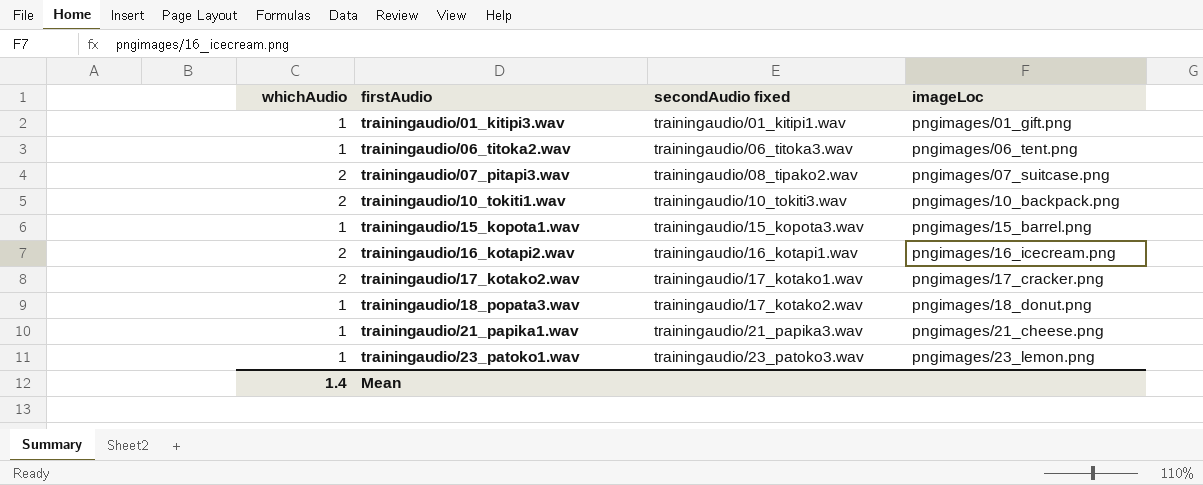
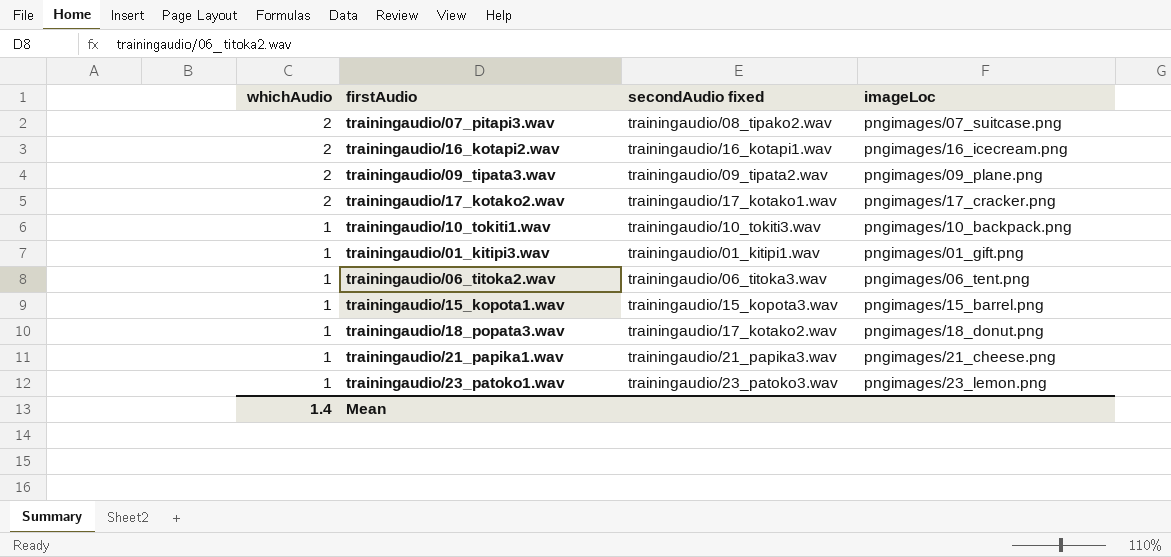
row order: firstAudio ascending -> whichAudio descending
row trainingaudio/09_tipata3.wav: none -> 2 | trainingaudio/09_tipata2.wav | pngimages/09_plane.png
trainingaudio/10_tokiti1.wav | whichAudio: 2 -> 1

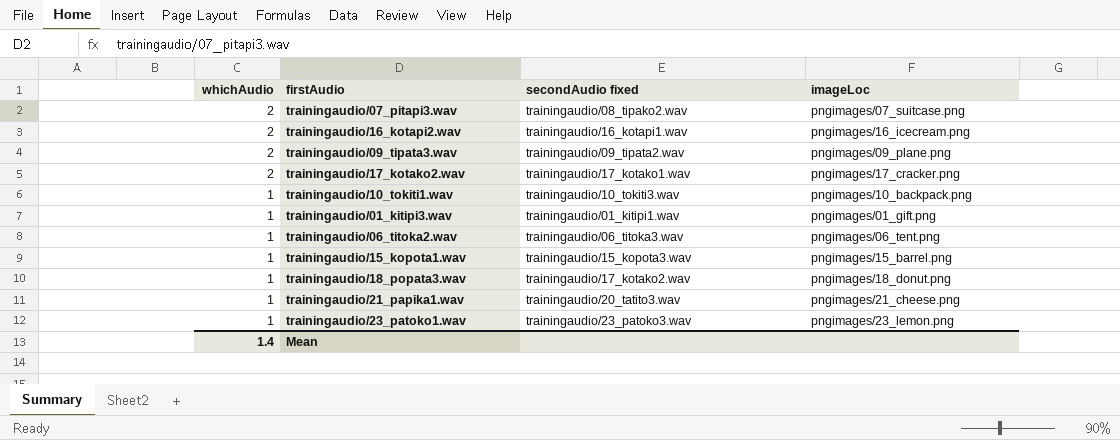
trainingaudio/21_papika1.wav | secondAudio fixed: trainingaudio/21_papika3.wav -> trainingaudio/20_tatito3.wav

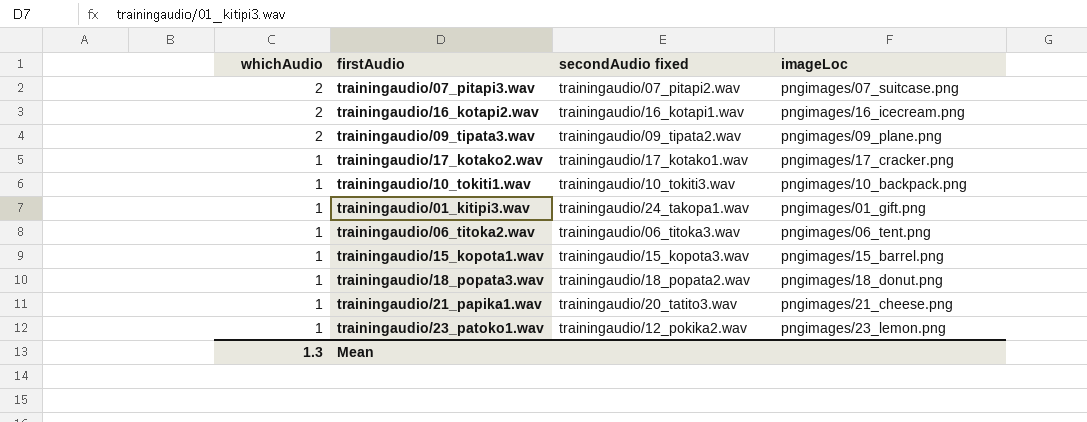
trainingaudio/07_pitapi3.wav | secondAudio fixed: trainingaudio/08_tipako2.wav -> trainingaudio/07_pitapi2.wav
trainingaudio/17_kotako2.wav | whichAudio: 2 -> 1
trainingaudio/01_kitipi3.wav | secondAudio fixed: trainingaudio/01_kitipi1.wav -> trainingaudio/24_takopa1.wav
trainingaudio/18_popata3.wav | secondAudio fixed: trainingaudio/17_kotako2.wav -> trainingaudio/18_popata2.wav
trainingaudio/23_patoko1.wav | secondAudio fixed: trainingaudio/23_patoko3.wav -> trainingaudio/12_pokika2.wav
Mean | whichAudio: 1.4 -> 1.3

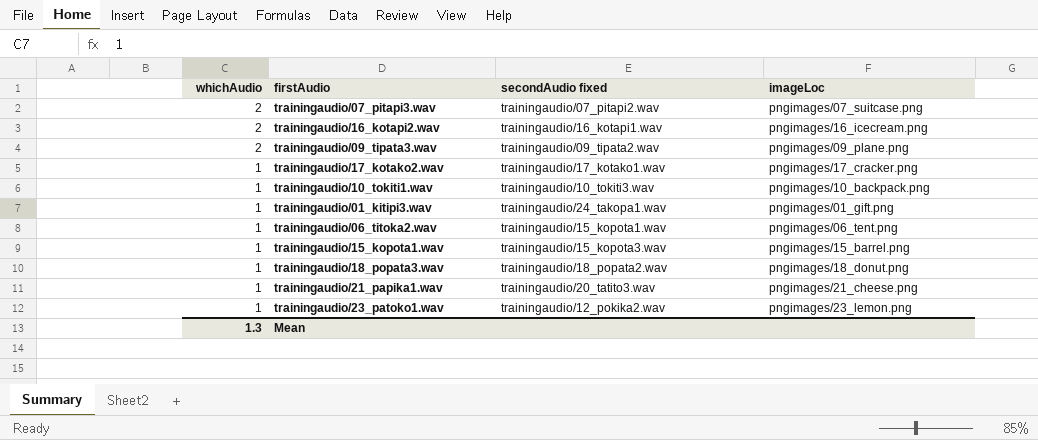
trainingaudio/06_titoka2.wav | secondAudio fixed: trainingaudio/06_titoka3.wav -> trainingaudio/15_kopota1.wav

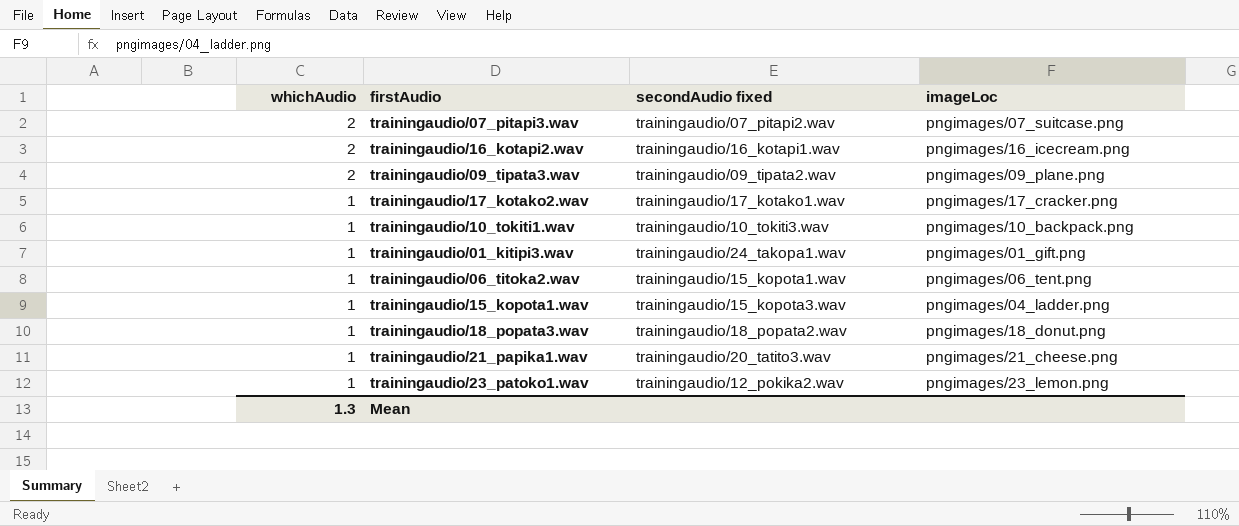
trainingaudio/15_kopota1.wav | imageLoc: pngimages/15_barrel.png -> pngimages/04_ladder.png

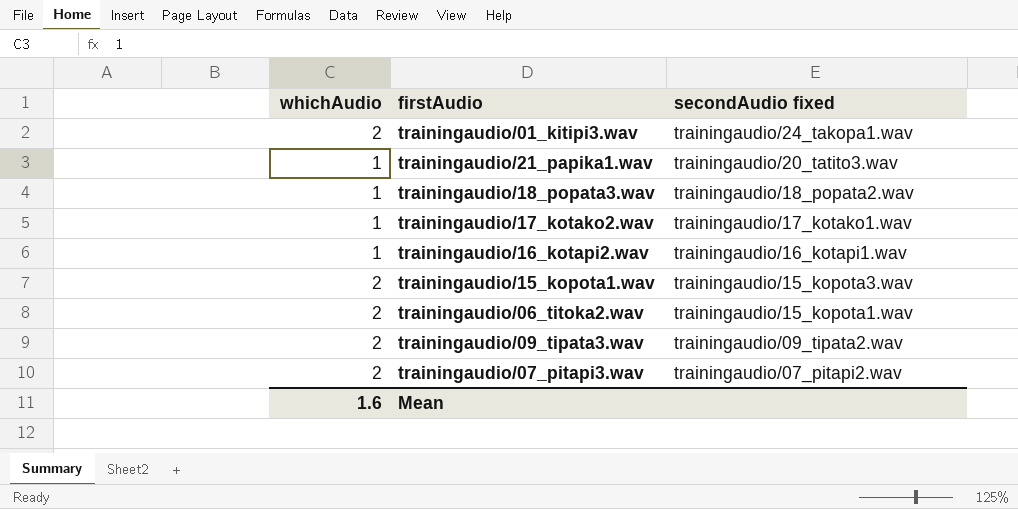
row order: whichAudio descending -> secondAudio fixed descending
column imageLoc | position: 4 -> none
row trainingaudio/10_tokiti1.wav: 1 | trainingaudio/10_tokiti3.wav | pngimages/10_backpack.png -> none
row trainingaudio/23_patoko1.wav: 1 | trainingaudio/12_pokika2.wav | pngimages/23_lemon.png -> none
trainingaudio/01_kitipi3.wav | whichAudio: 1 -> 2
trainingaudio/16_kotapi2.wav | whichAudio: 2 -> 1
trainingaudio/15_kopota1.wav | whichAudio: 1 -> 2
trainingaudio/06_titoka2.wav | whichAudio: 1 -> 2
Mean | whichAudio: 1.3 -> 1.6

